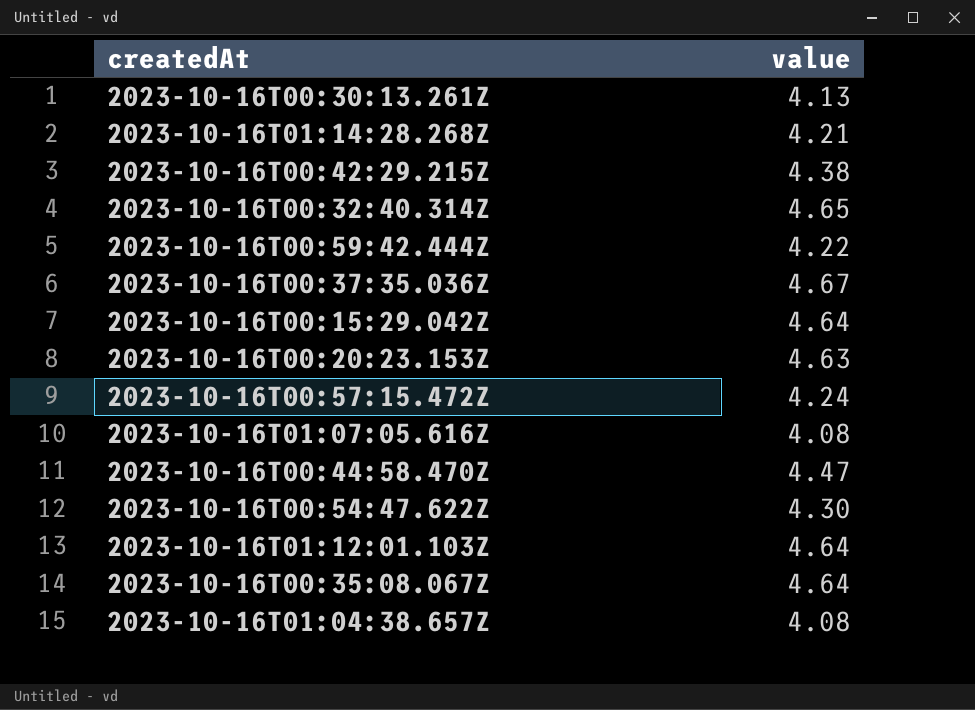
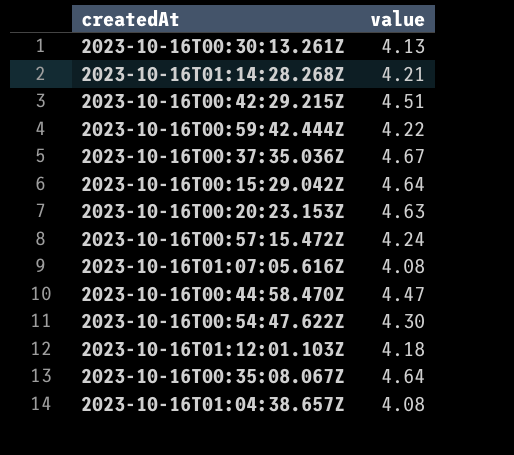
row 2023-10-16T00:32:40.314Z: 4.65 -> none
2023-10-16T00:42:29.215Z | value: 4.38 -> 4.51
2023-10-16T01:12:01.103Z | value: 4.64 -> 4.18

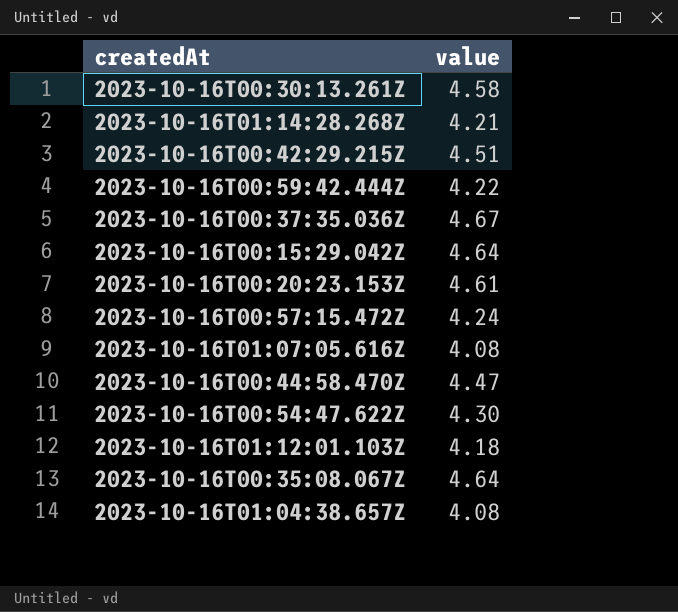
2023-10-16T00:30:13.261Z | value: 4.13 -> 4.58
2023-10-16T00:20:23.153Z | value: 4.63 -> 4.61

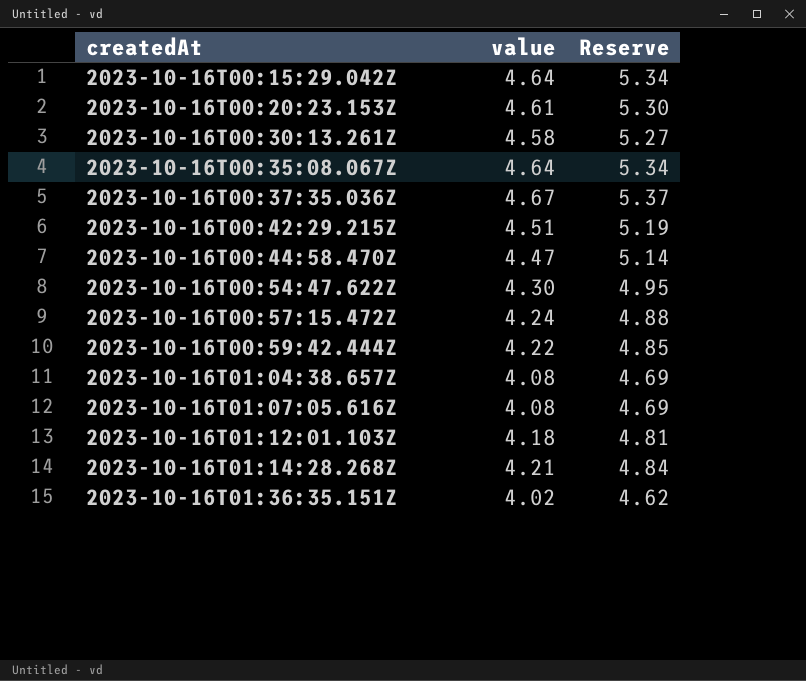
row order: none -> createdAt ascending
column Reserve | formula: none -> [value] * 1.15
row 2023-10-16T01:36:35.151Z: none -> 4.02 | 4.62

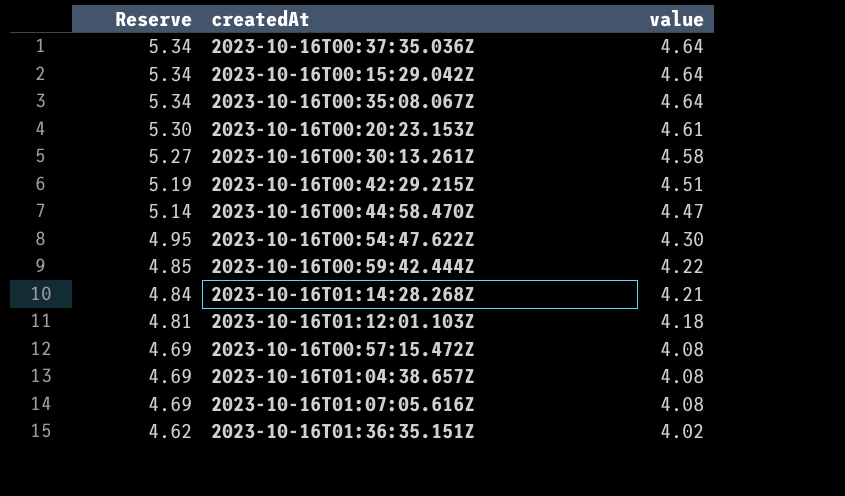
row order: createdAt ascending -> Reserve descending
column Reserve | position: 3 -> 1
2023-10-16T00:37:35.036Z | Reserve: 5.37 -> 5.34
2023-10-16T00:37:35.036Z | value: 4.67 -> 4.64
2023-10-16T00:57:15.472Z | Reserve: 4.88 -> 4.69
2023-10-16T00:57:15.472Z | value: 4.24 -> 4.08

